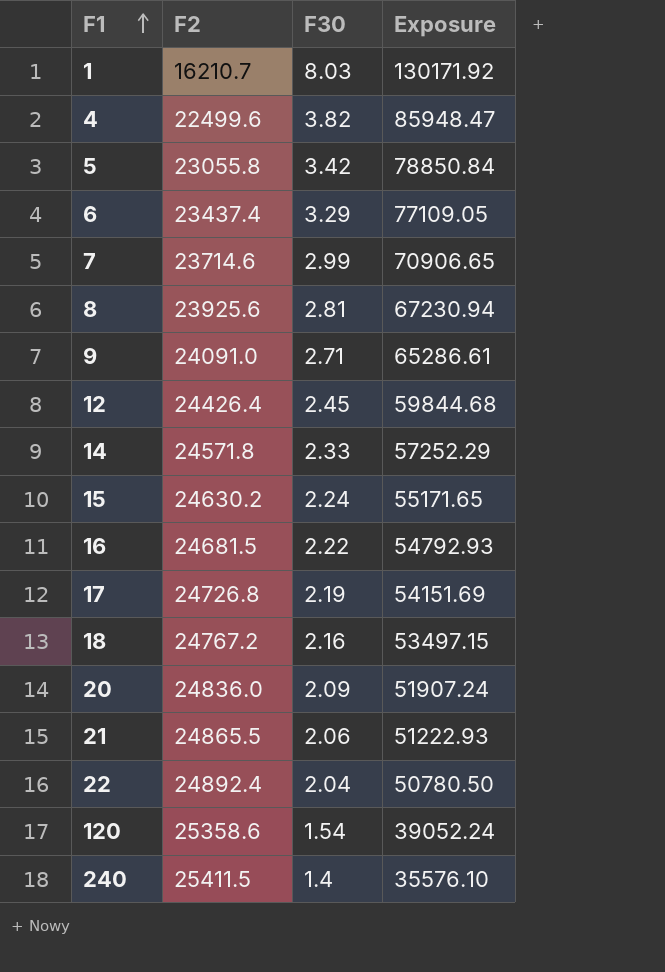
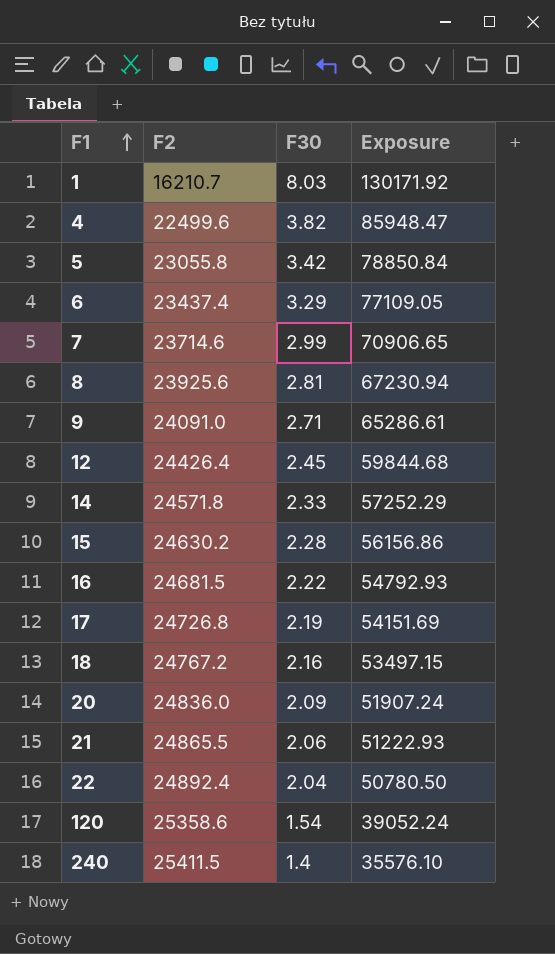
15 | F30: 2.24 -> 2.28
15 | Exposure: 55171.65 -> 56156.86

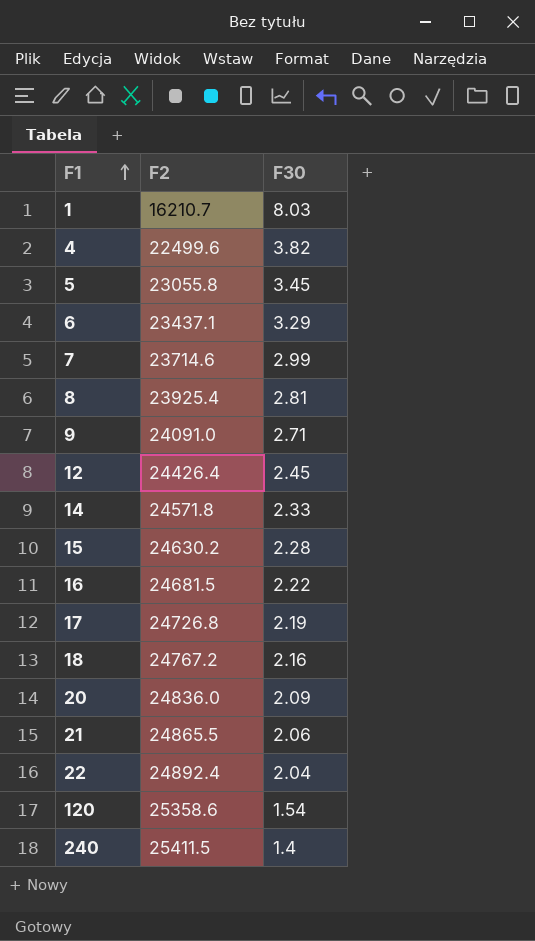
column Exposure | formula: [F2] * [F30] -> none
5 | F30: 3.42 -> 3.45
6 | F2: 23437.4 -> 23437.1
8 | F2: 23925.6 -> 23925.4

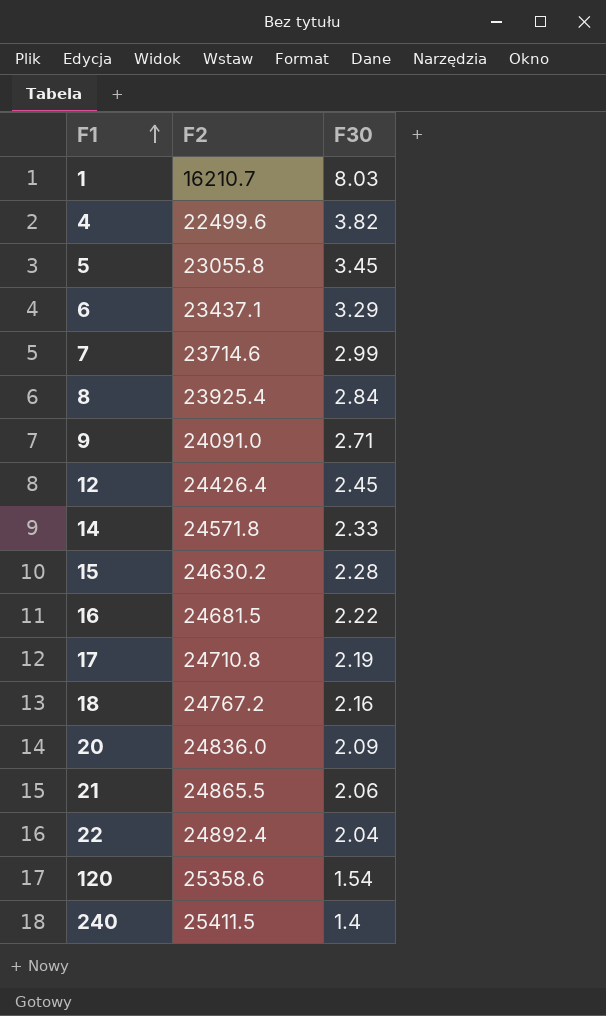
8 | F30: 2.81 -> 2.84
17 | F2: 24726.8 -> 24710.8

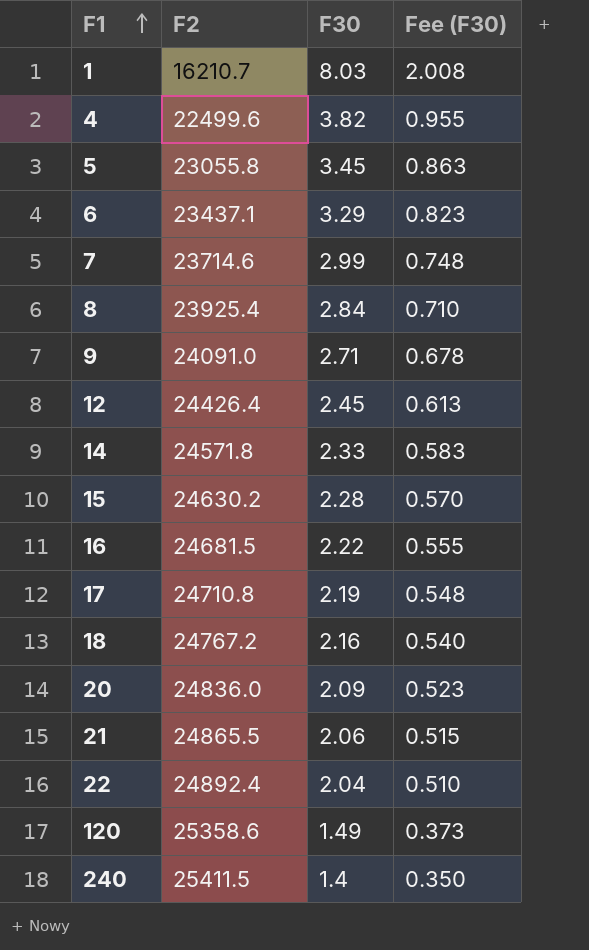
column Fee (F30) | formula: none -> [F30] * 0.25
120 | F30: 1.54 -> 1.49

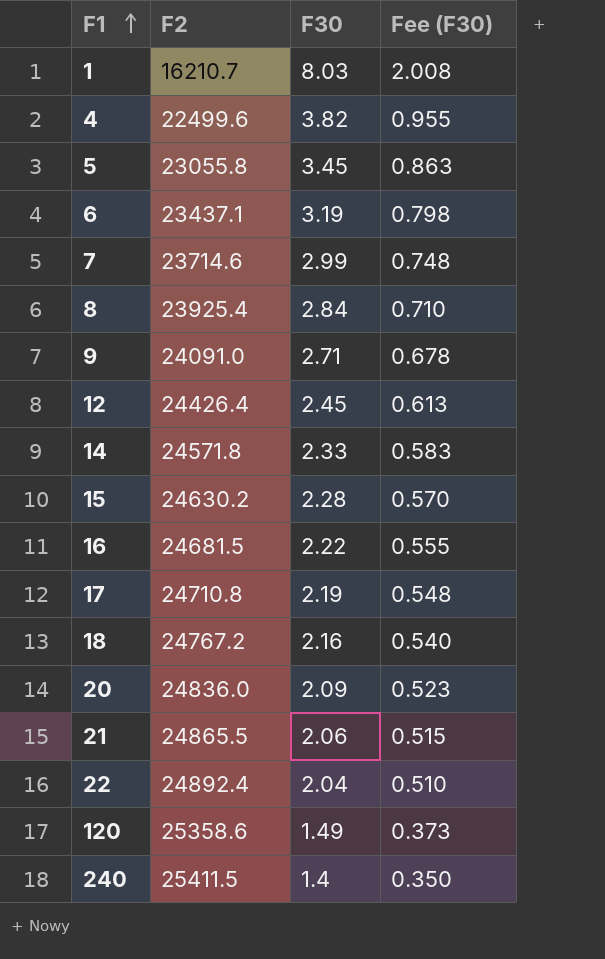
6 | F30: 3.29 -> 3.19
6 | Fee (F30): 0.823 -> 0.798

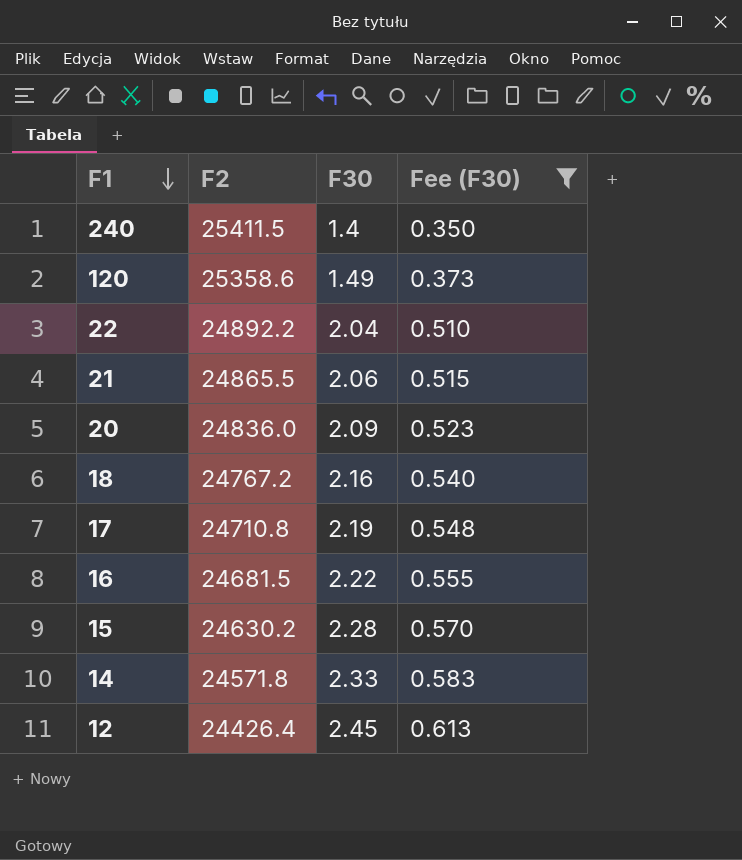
filter: none -> Fee (F30) <= 0.613
row order: F1 ascending -> F1 descending
22 | F2: 24892.4 -> 24892.2

